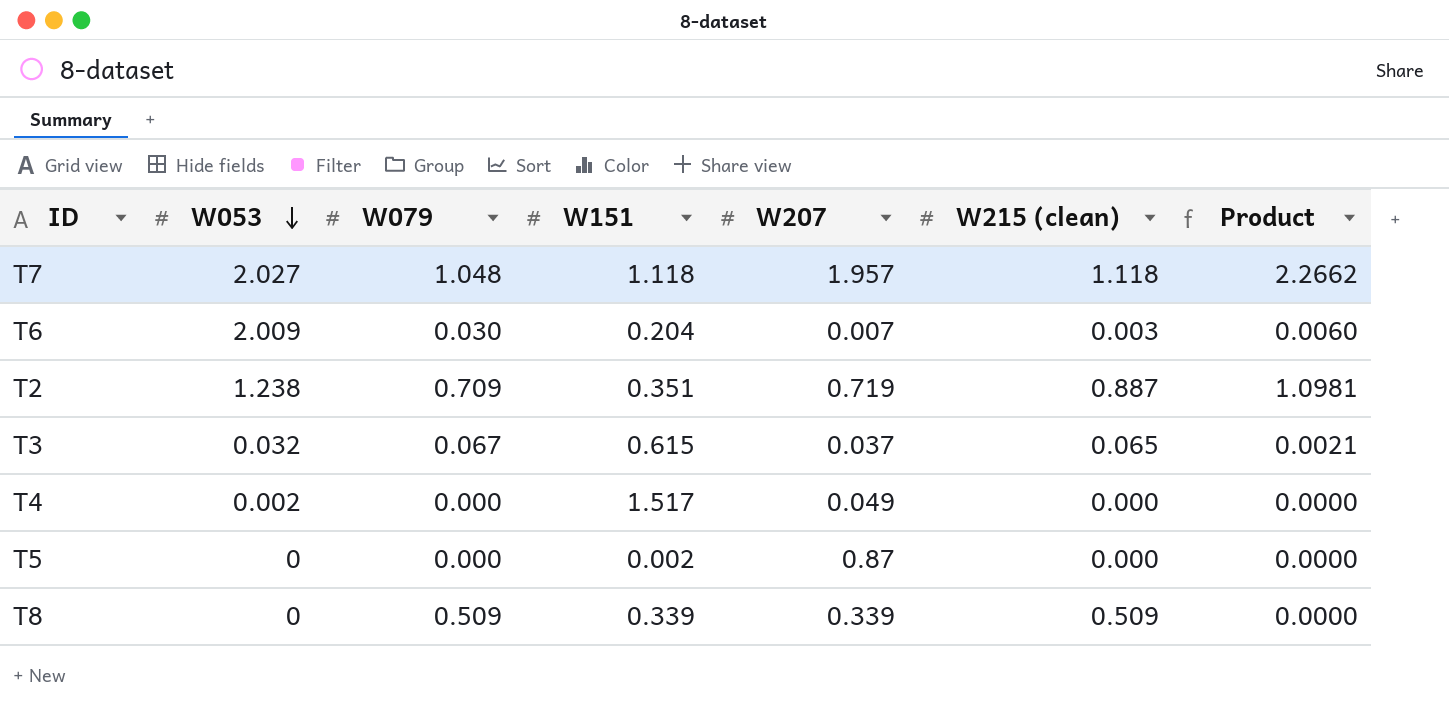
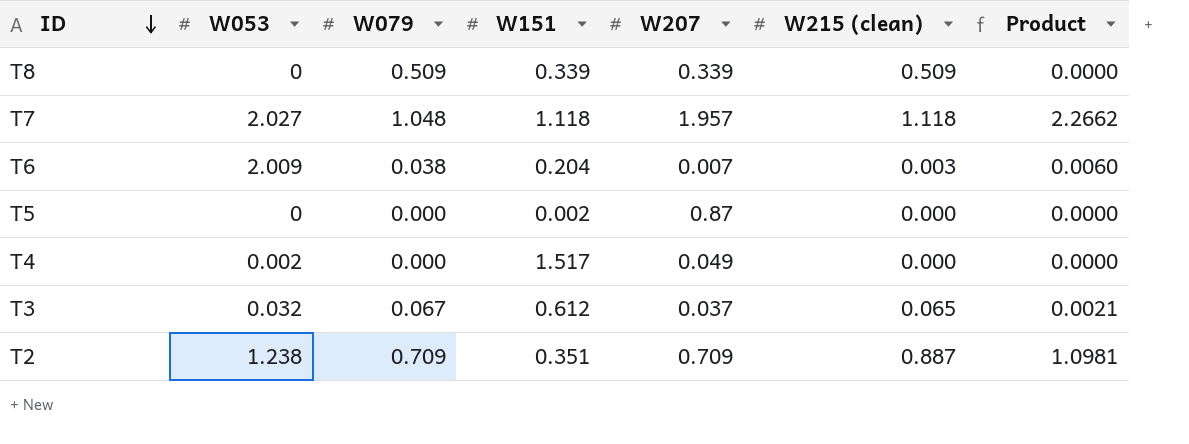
row order: W053 descending -> ID descending
T6 | W079: 0.030 -> 0.038
T3 | W151: 0.615 -> 0.612
T2 | W207: 0.719 -> 0.709

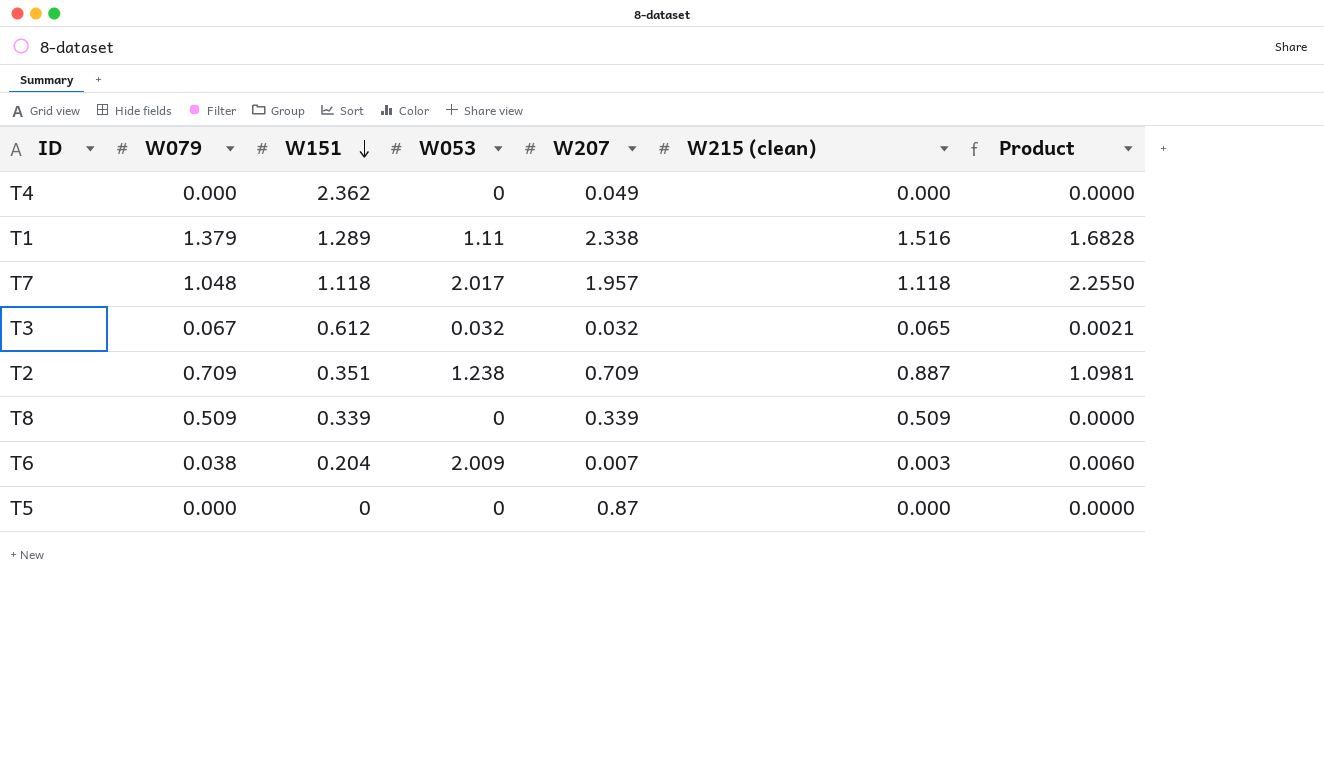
row order: ID descending -> W151 descending
column W053 | position: 2 -> 4
T4 | W151: 1.517 -> 2.362
T4 | W053: 0.002 -> 0
row T1: none -> 1.379 | 1.289 | 1.11 | 2.338 | 1.516 | 1.6828
T7 | W053: 2.027 -> 2.017
T7 | Product: 2.2662 -> 2.2550
T3 | W207: 0.037 -> 0.032
T5 | W151: 0.002 -> 0

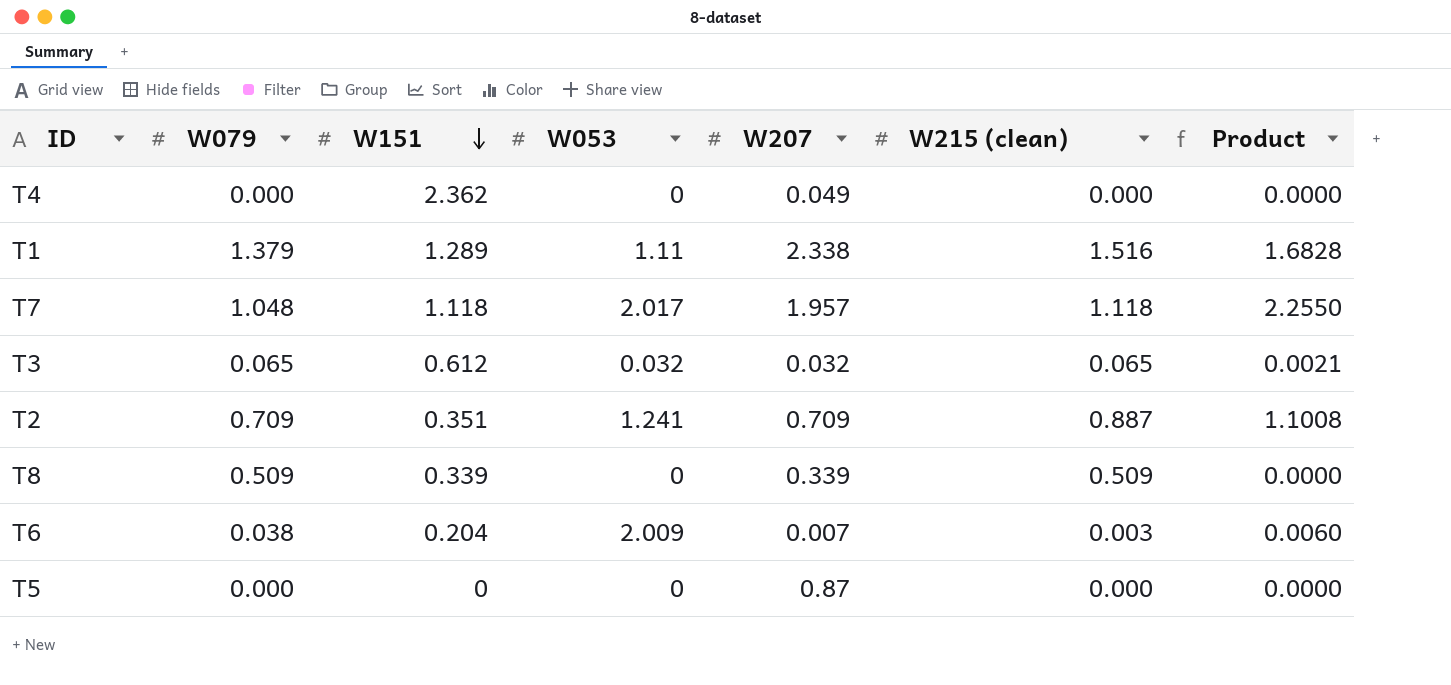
T3 | W079: 0.067 -> 0.065
T2 | W053: 1.238 -> 1.241
T2 | Product: 1.0981 -> 1.1008

